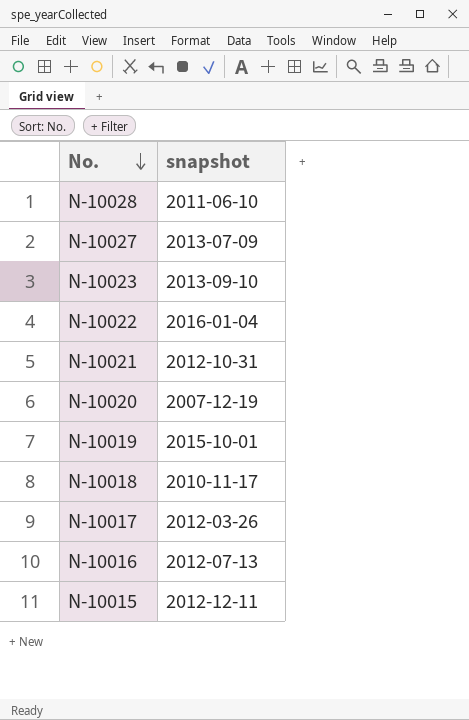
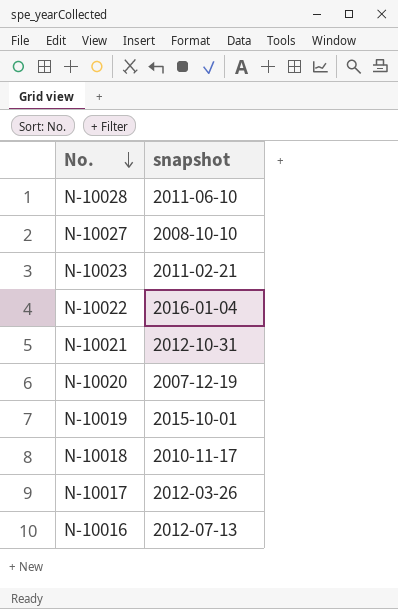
row N-10015: 2012-12-11 -> none
N-10027 | snapshot: 2013-07-09 -> 2008-10-10
N-10023 | snapshot: 2013-09-10 -> 2011-02-21

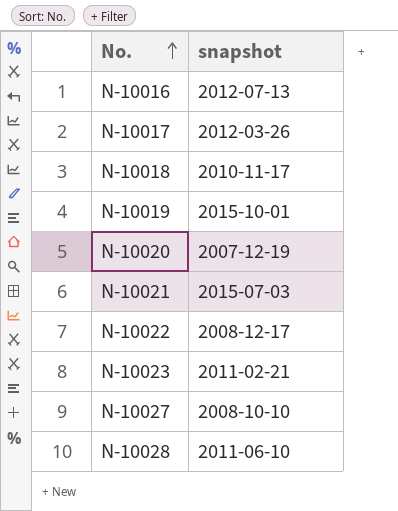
row order: No. descending -> No. ascending
N-10021 | snapshot: 2012-10-31 -> 2015-07-03
N-10022 | snapshot: 2016-01-04 -> 2008-12-17

